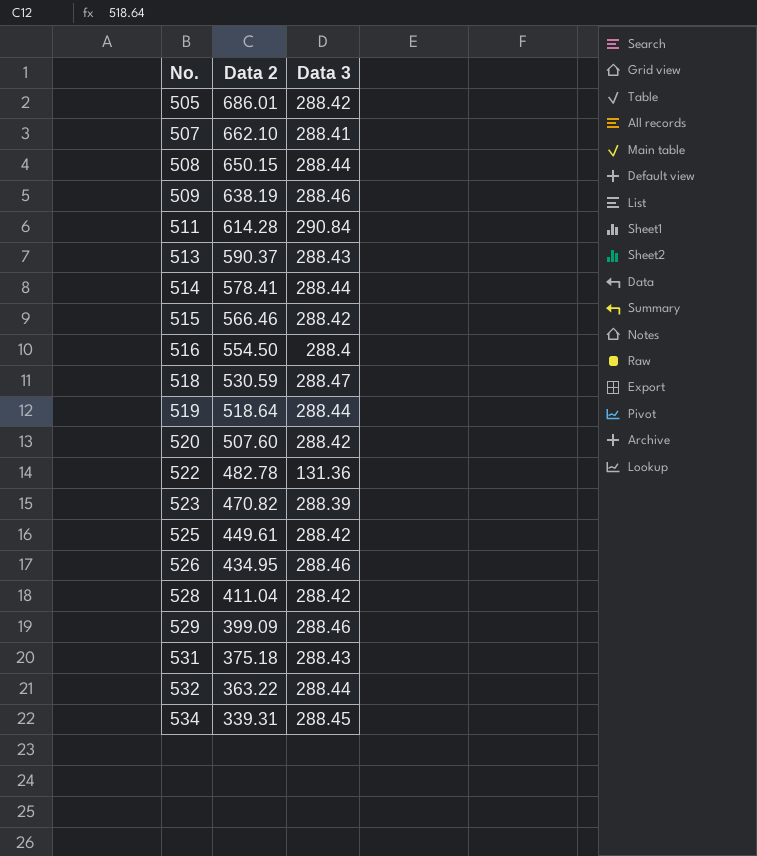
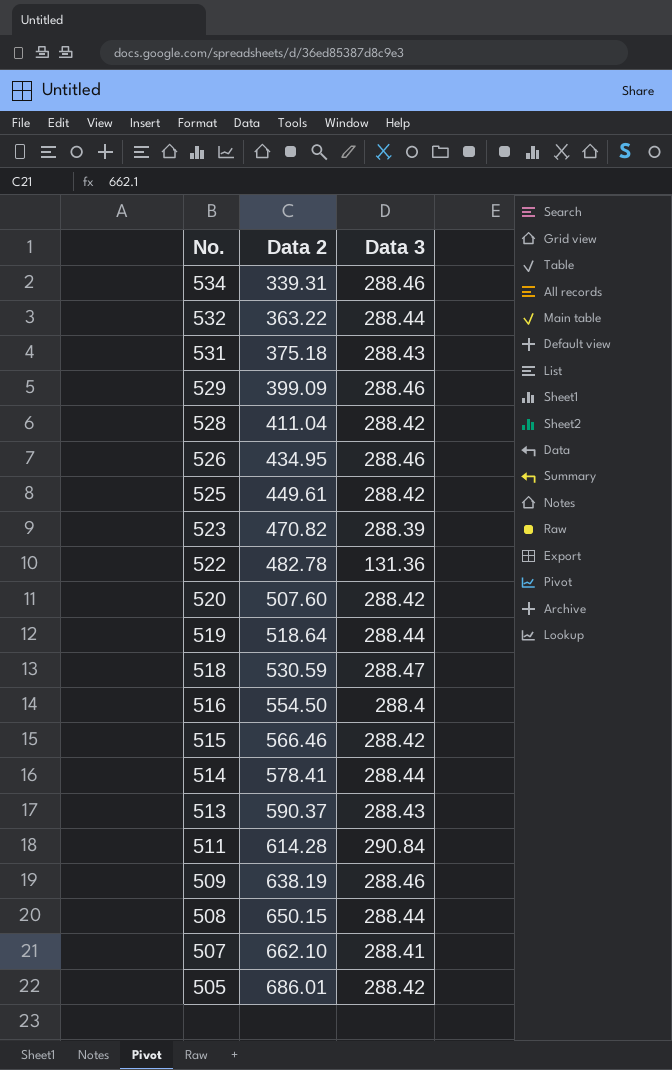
row order: No. ascending -> No. descending
534 | Data 3: 288.45 -> 288.46

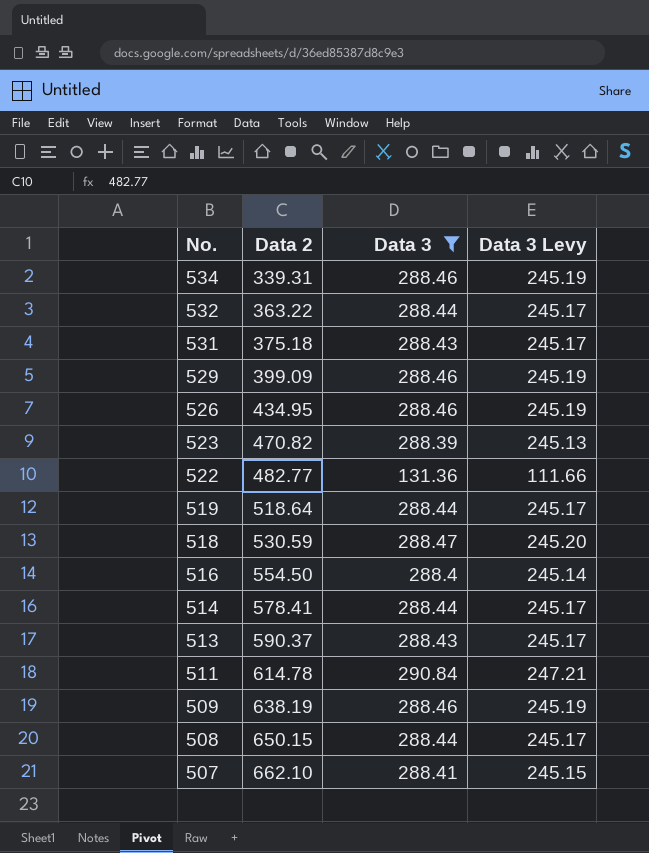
filter: none -> Data 3 != 288.42
column Data 3 Levy | formula: none -> [Data 3] * 0.85
522 | Data 2: 482.78 -> 482.77
511 | Data 2: 614.28 -> 614.78

